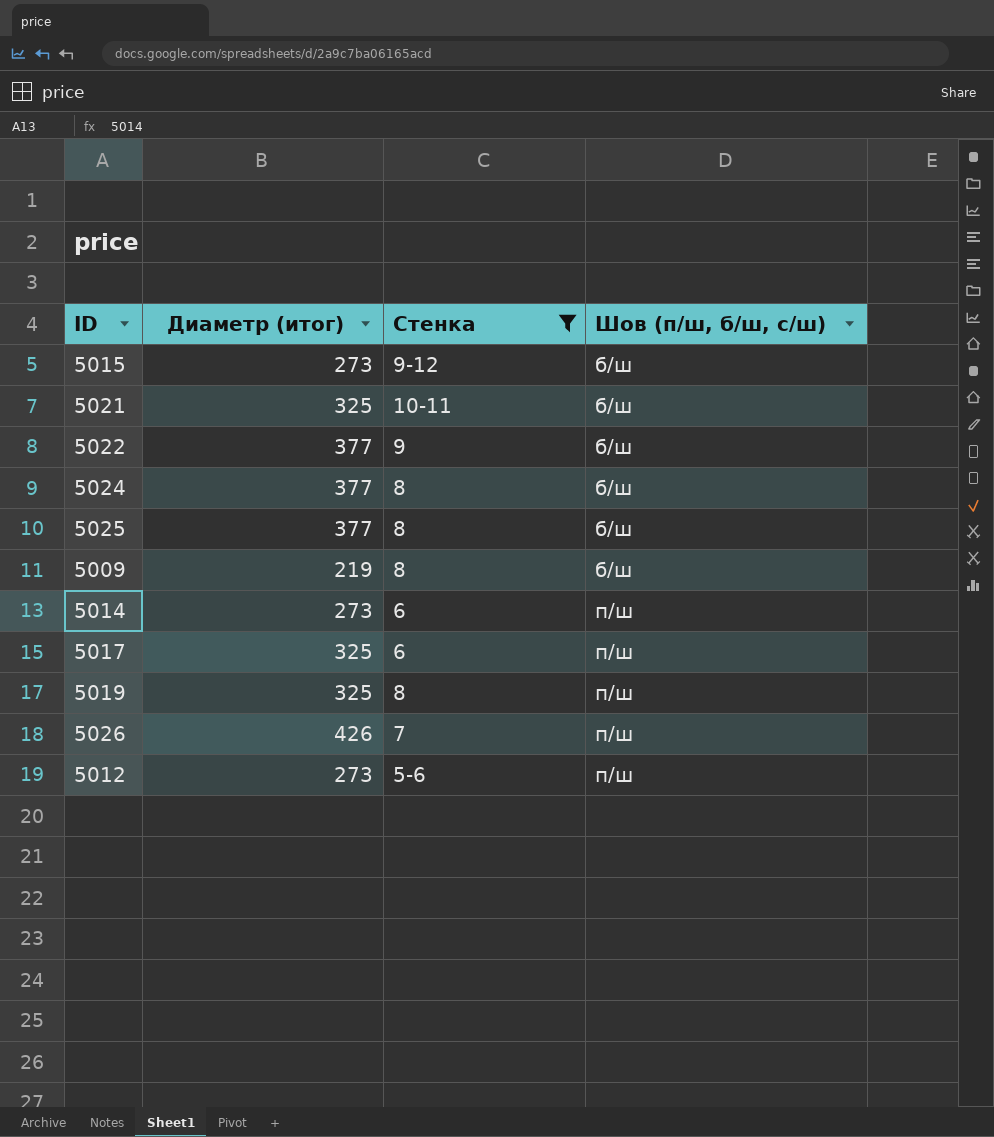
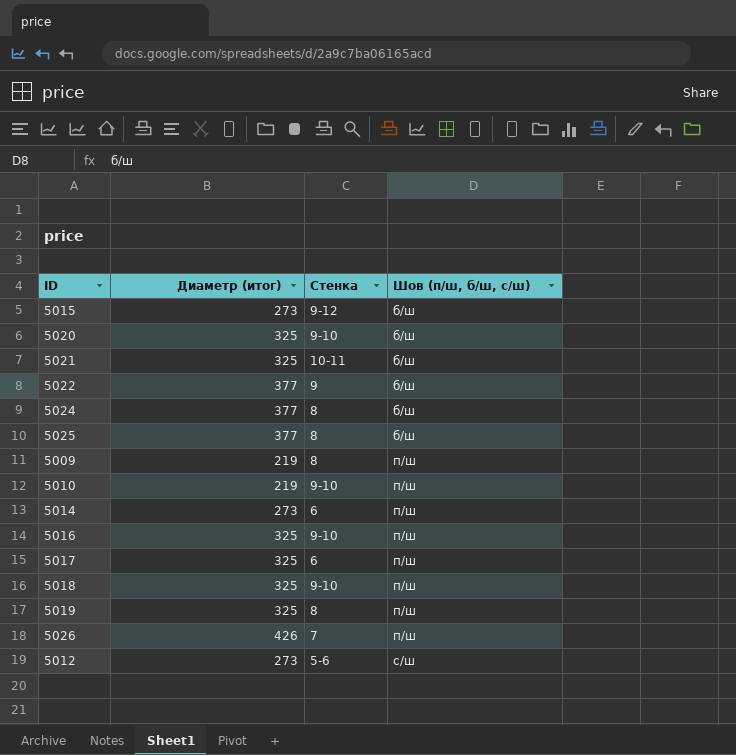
filter: Стенка != 9-10 -> none
5009 | Шов (п/ш, б/ш, с/ш): б/ш -> п/ш
5012 | Шов (п/ш, б/ш, с/ш): п/ш -> с/ш

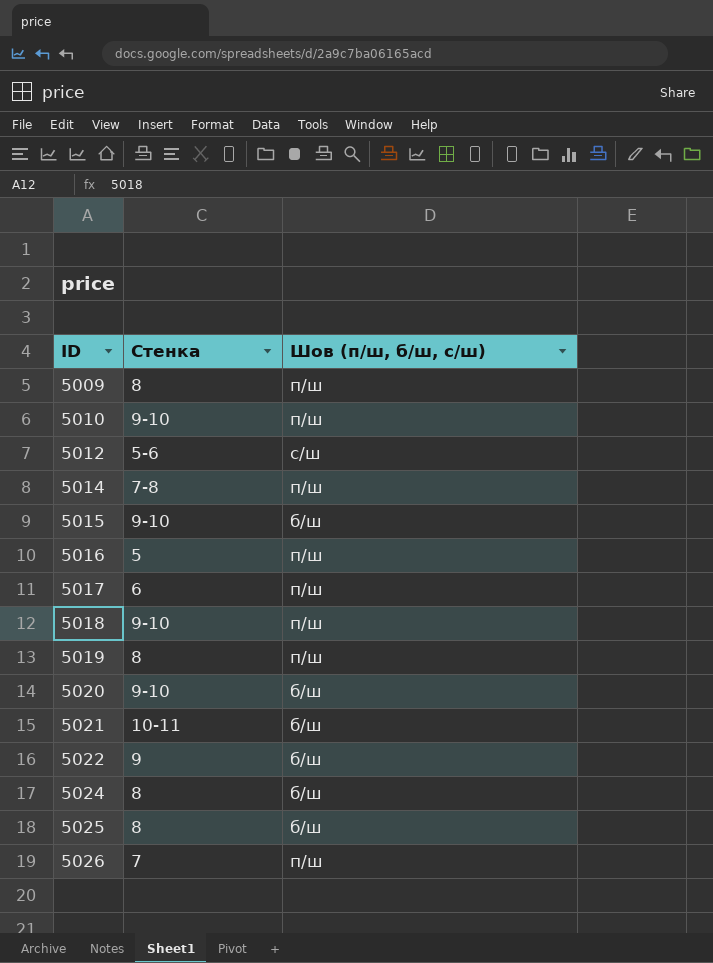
row order: Шов (п/ш, б/ш, с/ш) ascending -> ID ascending
column Диаметр (итог) | position: 2 -> none
5014 | Стенка: 6 -> 7-8
5015 | Стенка: 9-12 -> 9-10
5016 | Стенка: 9-10 -> 5

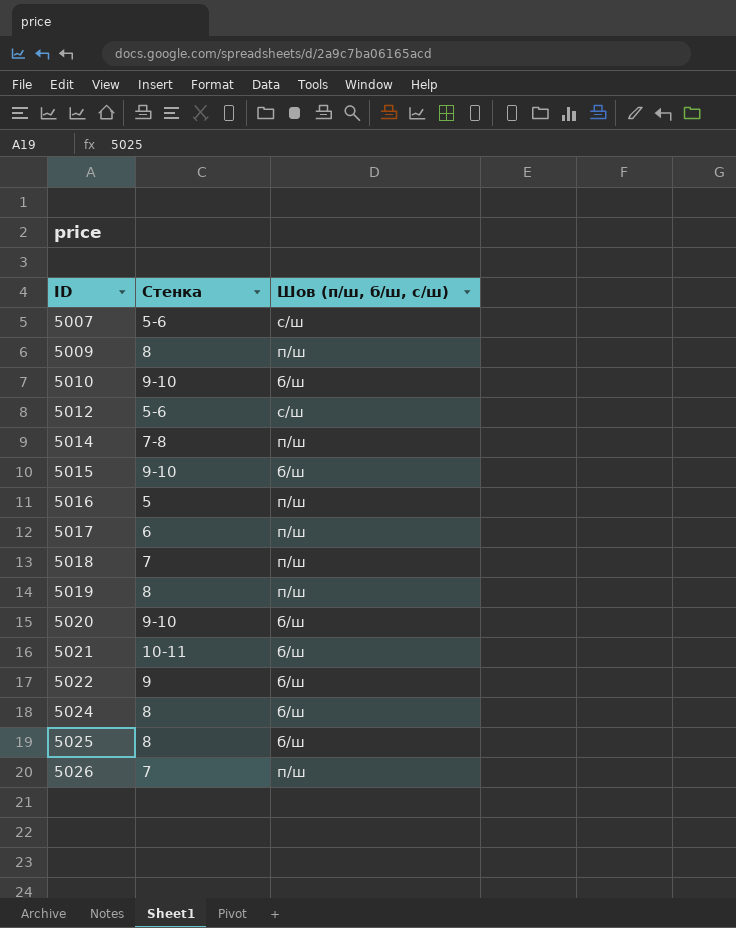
row 5007: none -> 5-6 | с/ш
5010 | Шов (п/ш, б/ш, с/ш): п/ш -> б/ш
5018 | Стенка: 9-10 -> 7

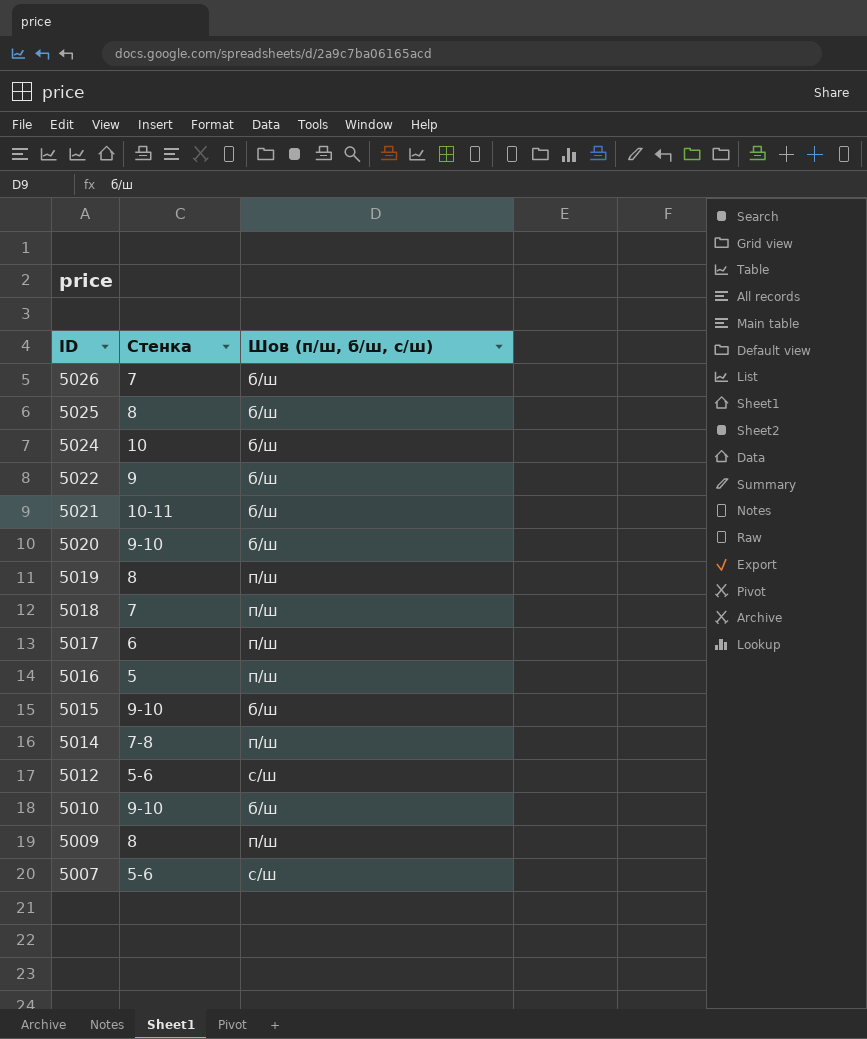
row order: ID ascending -> ID descending
5026 | Шов (п/ш, б/ш, с/ш): п/ш -> б/ш
5024 | Стенка: 8 -> 10

